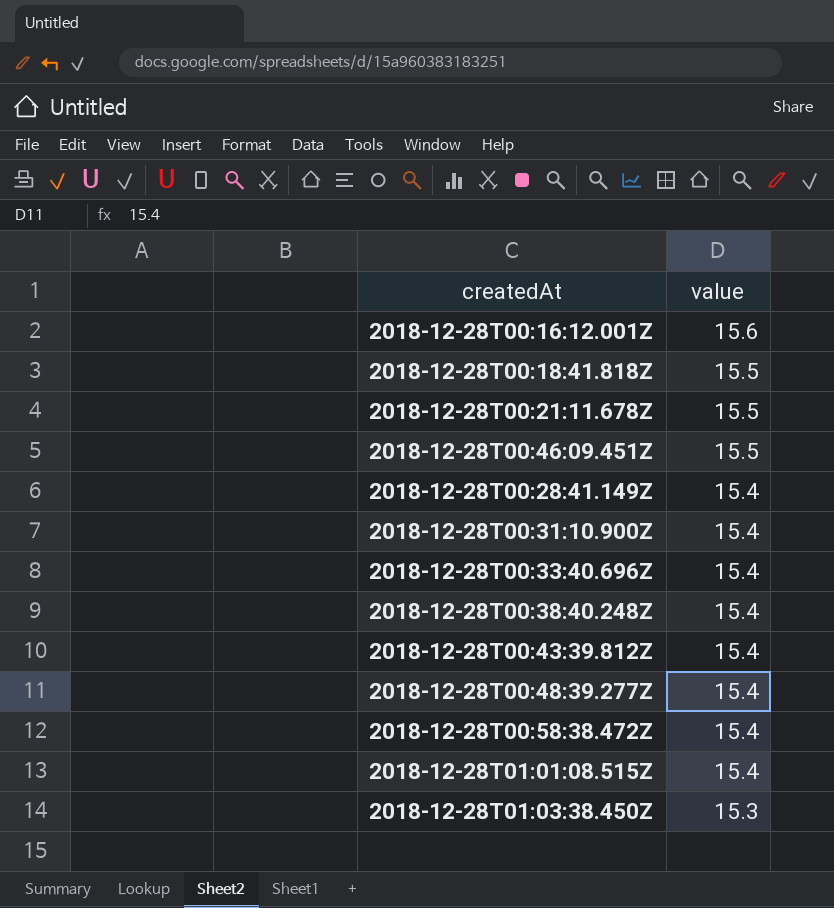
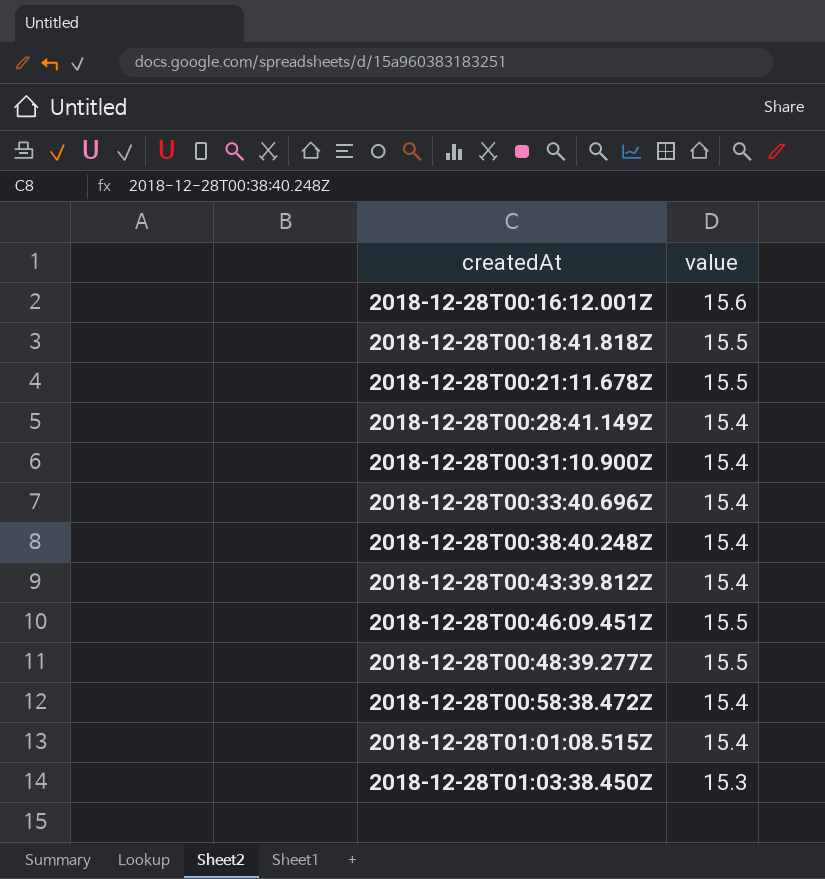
row order: value descending -> createdAt ascending
2018-12-28T00:48:39.277Z | value: 15.4 -> 15.5

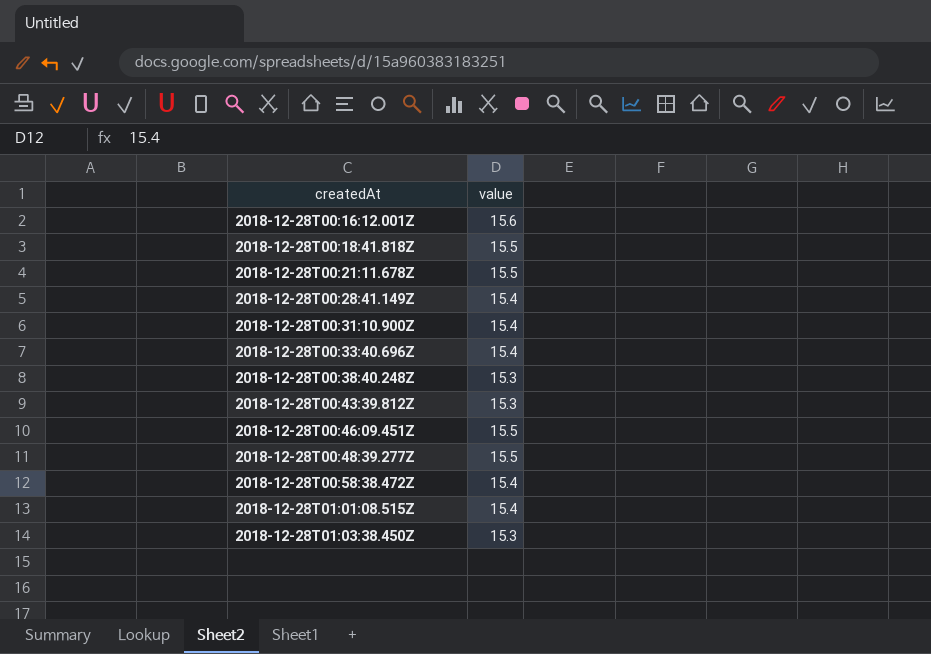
2018-12-28T00:38:40.248Z | value: 15.4 -> 15.3
2018-12-28T00:43:39.812Z | value: 15.4 -> 15.3

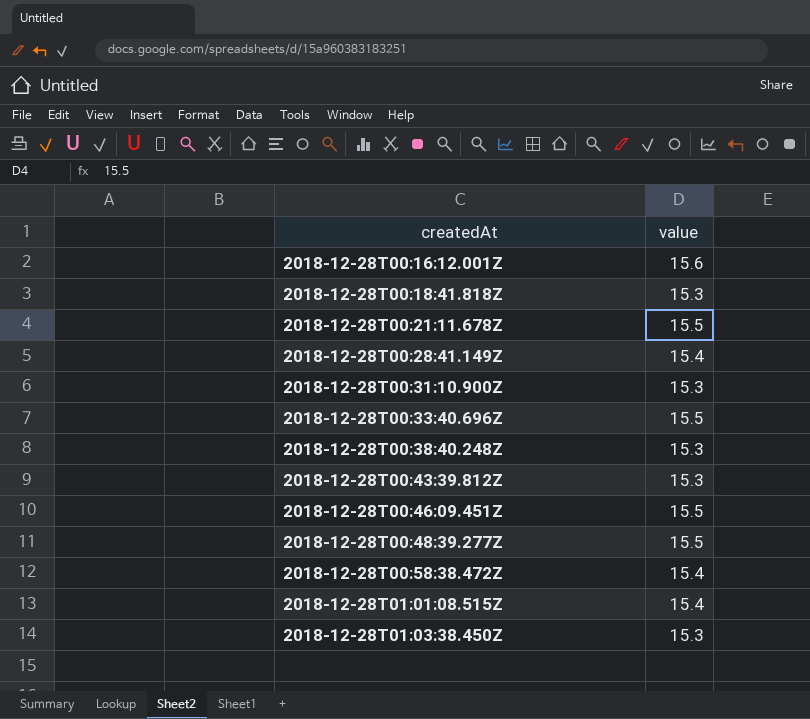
2018-12-28T00:18:41.818Z | value: 15.5 -> 15.3
2018-12-28T00:31:10.900Z | value: 15.4 -> 15.3
2018-12-28T00:33:40.696Z | value: 15.4 -> 15.5

